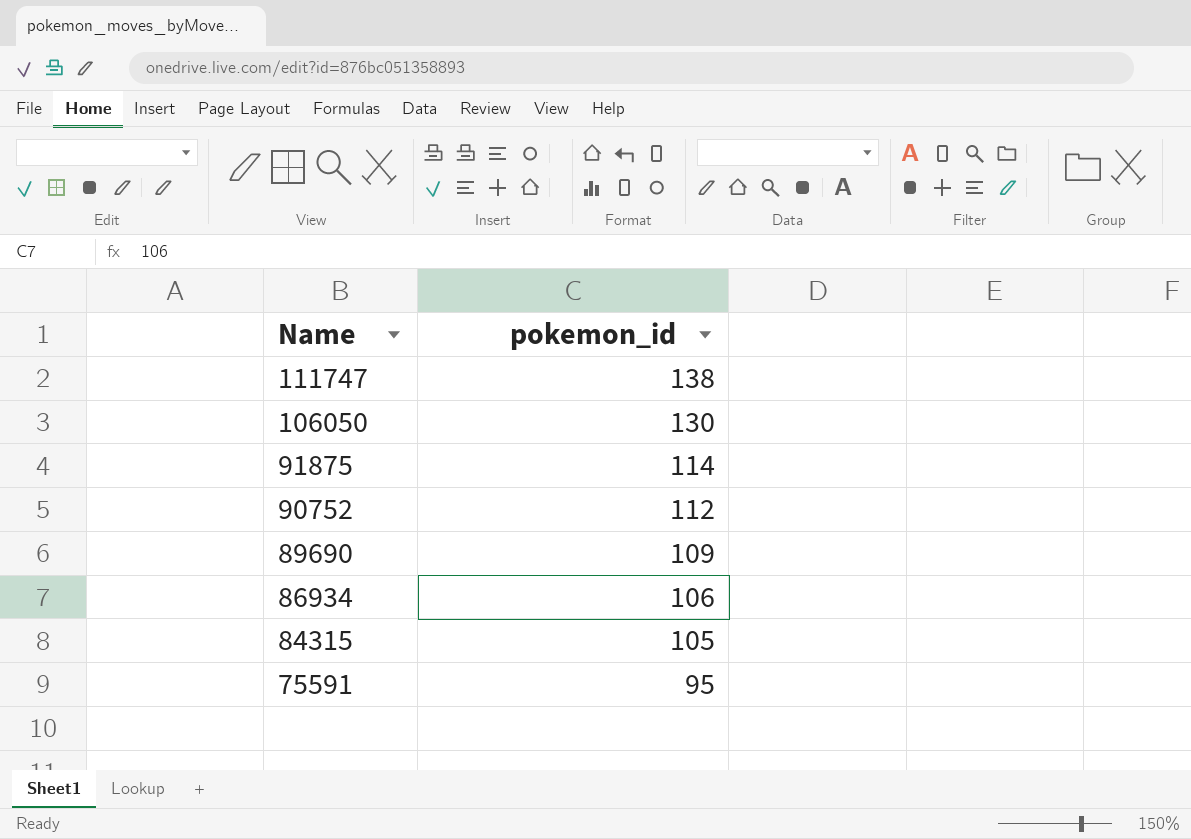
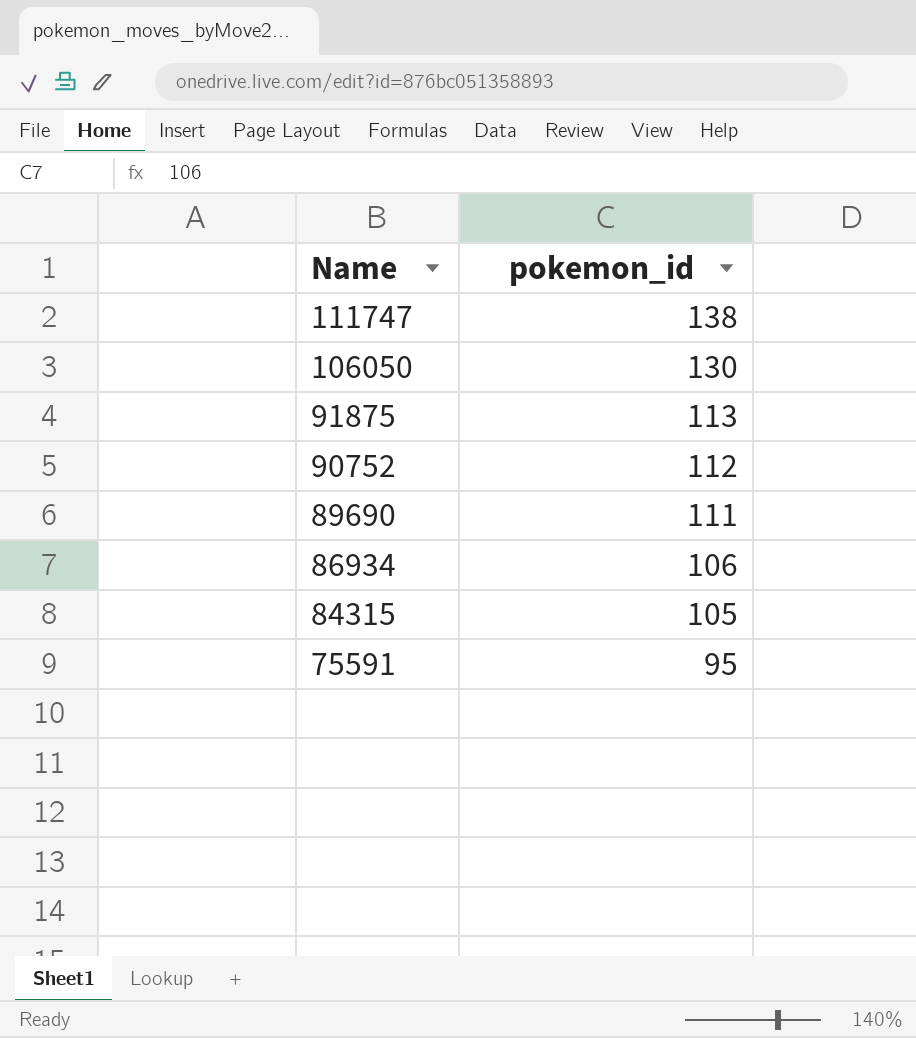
91875 | pokemon_id: 114 -> 113
89690 | pokemon_id: 109 -> 111

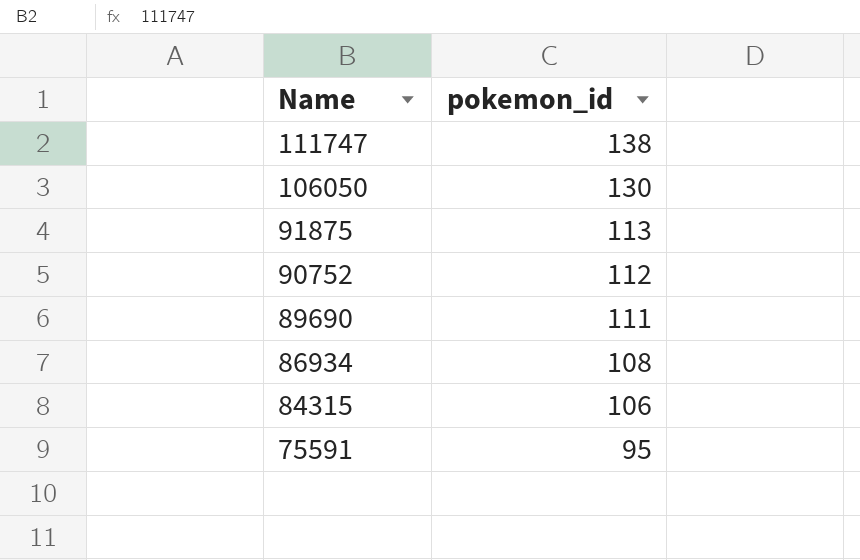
86934 | pokemon_id: 106 -> 108
84315 | pokemon_id: 105 -> 106

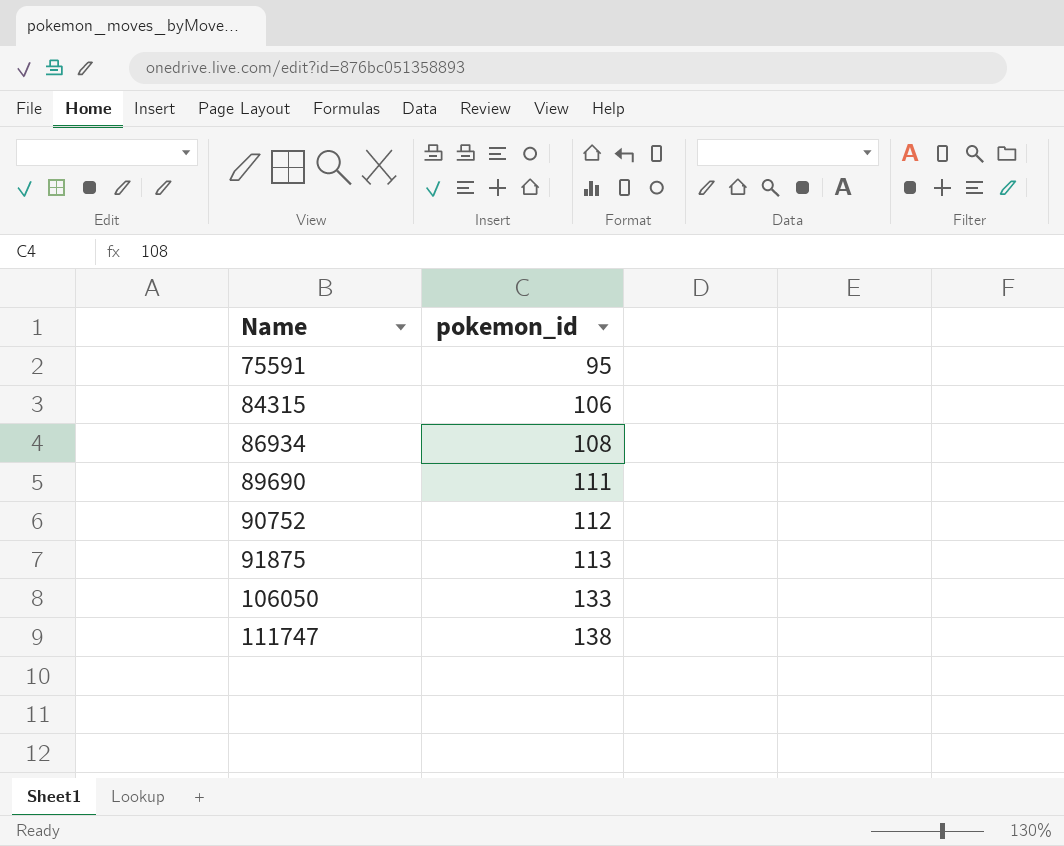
row order: Name descending -> Name ascending
106050 | pokemon_id: 130 -> 133

